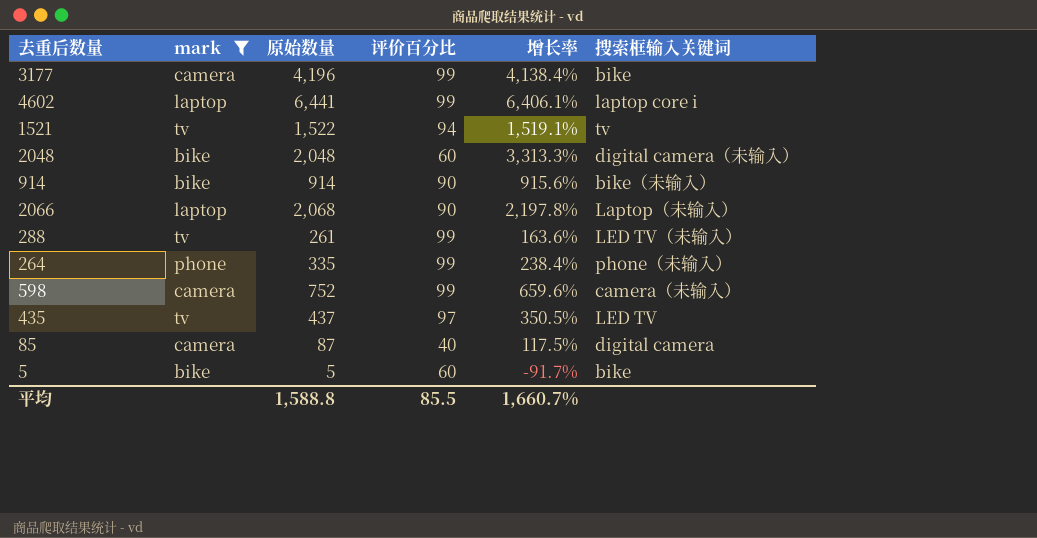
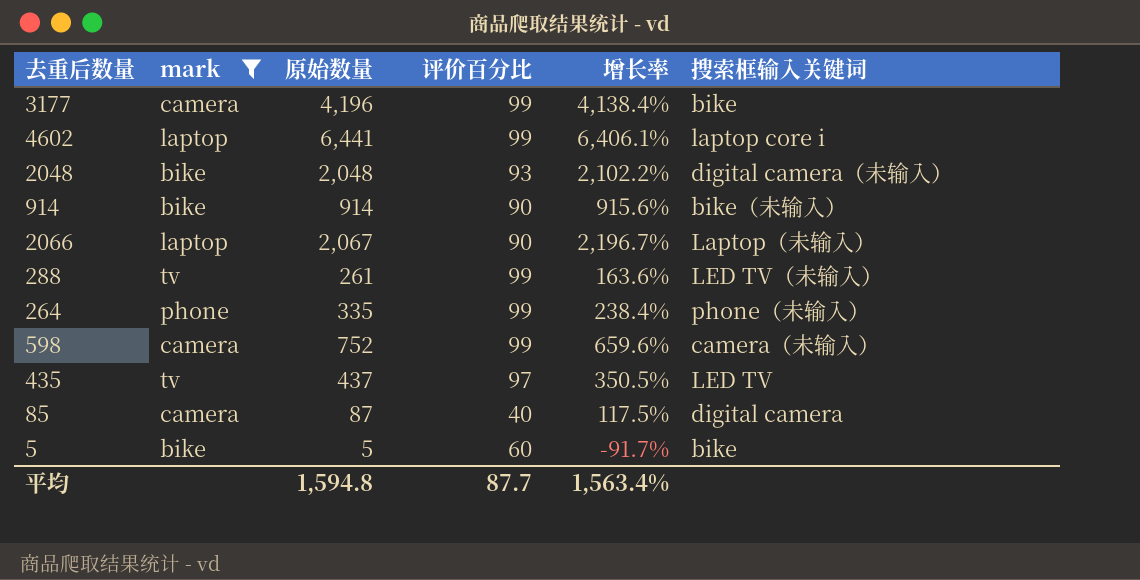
row 1521: tv | 1,522 | 94 | 1,519.1% | tv -> none
2048 | 评价百分比: 60 -> 93
2048 | 增长率: 3,313.3% -> 2,102.2%
2066 | 原始数量: 2,068 -> 2,067
2066 | 增长率: 2,197.8% -> 2,196.7%
平均 | 原始数量: 1,588.8 -> 1,594.8
平均 | 评价百分比: 85.5 -> 87.7
平均 | 增长率: 1,660.7% -> 1,563.4%

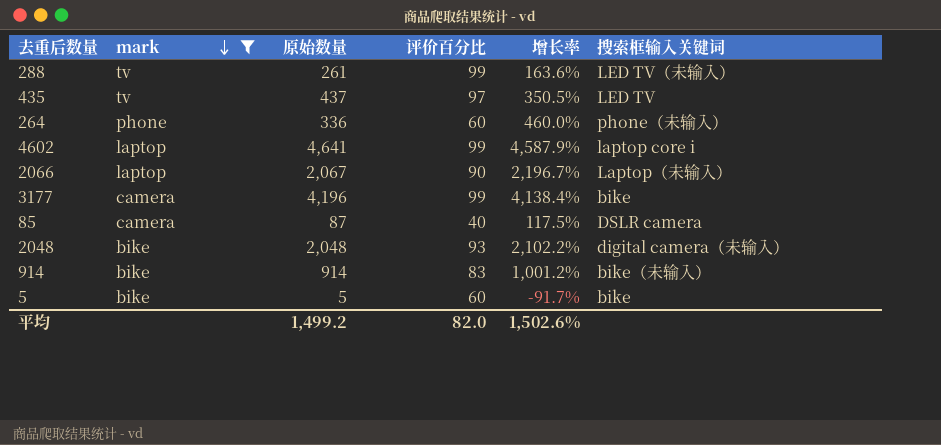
row order: none -> mark descending
row 598: camera | 752 | 99 | 659.6% | camera（未输入） -> none
264 | 原始数量: 335 -> 336
264 | 评价百分比: 99 -> 60
264 | 增长率: 238.4% -> 460.0%
4602 | 原始数量: 6,441 -> 4,641
4602 | 增长率: 6,406.1% -> 4,587.9%
85 | 搜索框输入关键词: digital camera -> DSLR camera
914 | 评价百分比: 90 -> 83
914 | 增长率: 915.6% -> 1,001.2%
平均 | 原始数量: 1,594.8 -> 1,499.2
平均 | 评价百分比: 87.7 -> 82.0
平均 | 增长率: 1,563.4% -> 1,502.6%

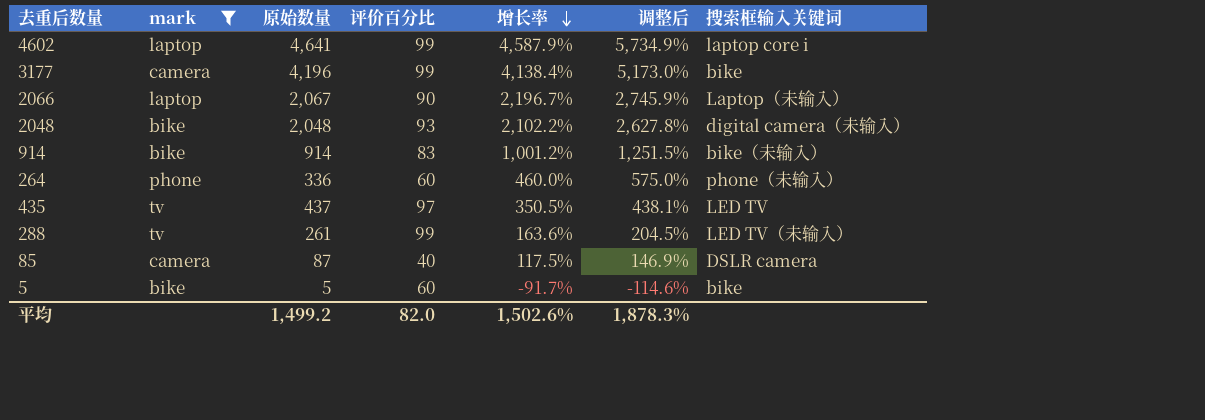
row order: mark descending -> 增长率 descending
column 调整后 | formula: none -> [增长率] * 1.25

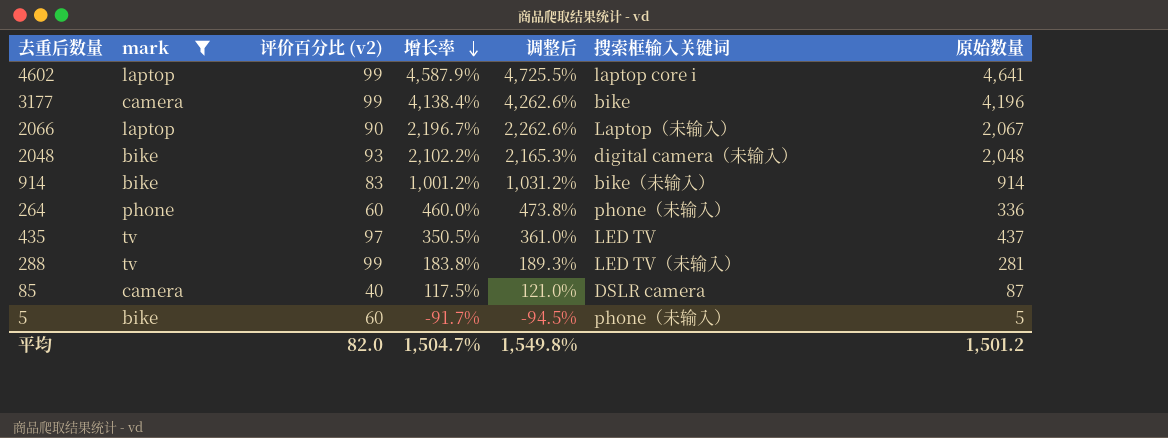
column name: 评价百分比 -> 评价百分比 (v2)
column 调整后 | formula: [增长率] * 1.25 -> [增长率] * 1.03
column 原始数量 | position: 3 -> 7
288 | 增长率: 163.6% -> 183.8%
288 | 原始数量: 261 -> 281
5 | 搜索框输入关键词: bike -> phone（未输入）
平均 | 增长率: 1,502.6% -> 1,504.7%
平均 | 调整后: 1,878.3% -> 1,549.8%
平均 | 原始数量: 1,499.2 -> 1,501.2

